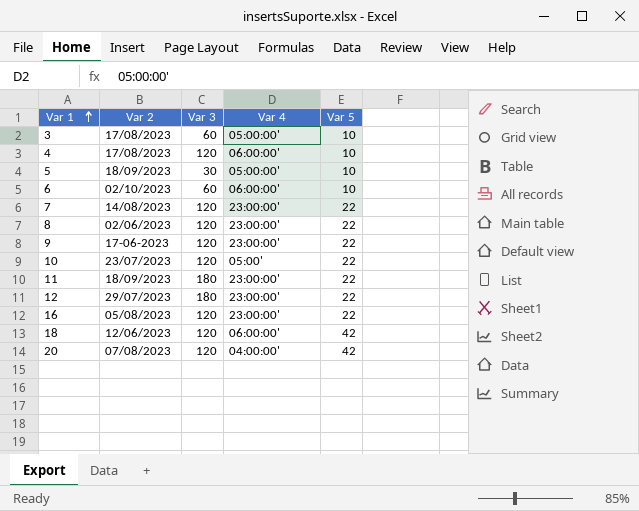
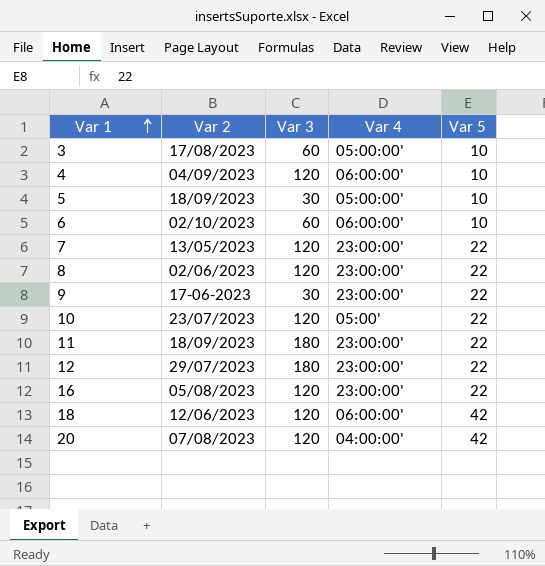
4 | Var 2: 17/08/2023 -> 04/09/2023
7 | Var 2: 14/08/2023 -> 13/05/2023
9 | Var 3: 120 -> 30

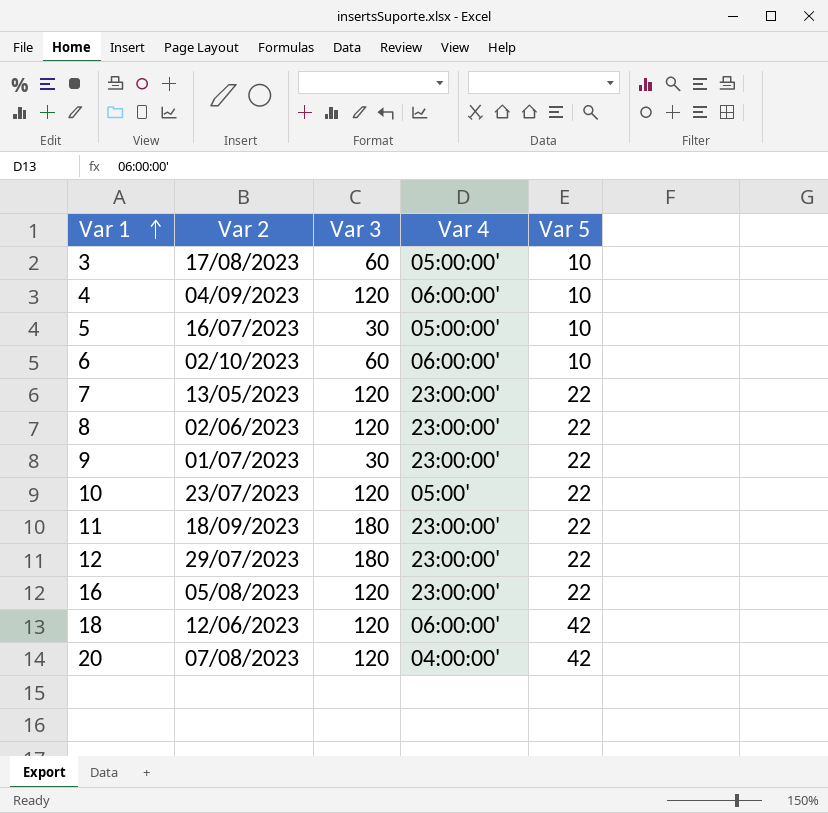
5 | Var 2: 18/09/2023 -> 16/07/2023
9 | Var 2: 17-06-2023 -> 01/07/2023

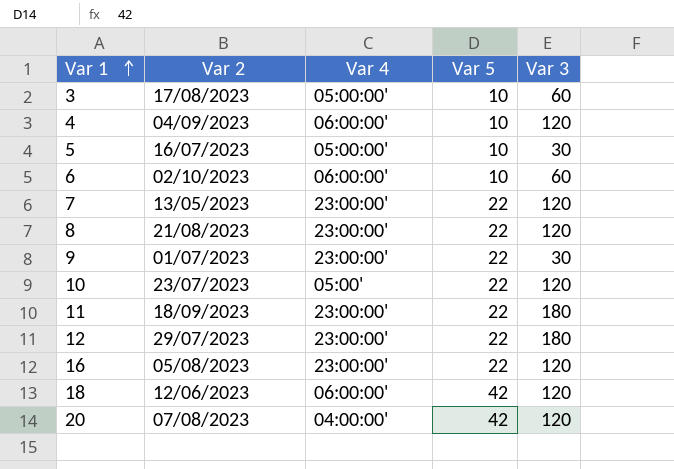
column Var 3 | position: 3 -> 5
8 | Var 2: 02/06/2023 -> 21/08/2023

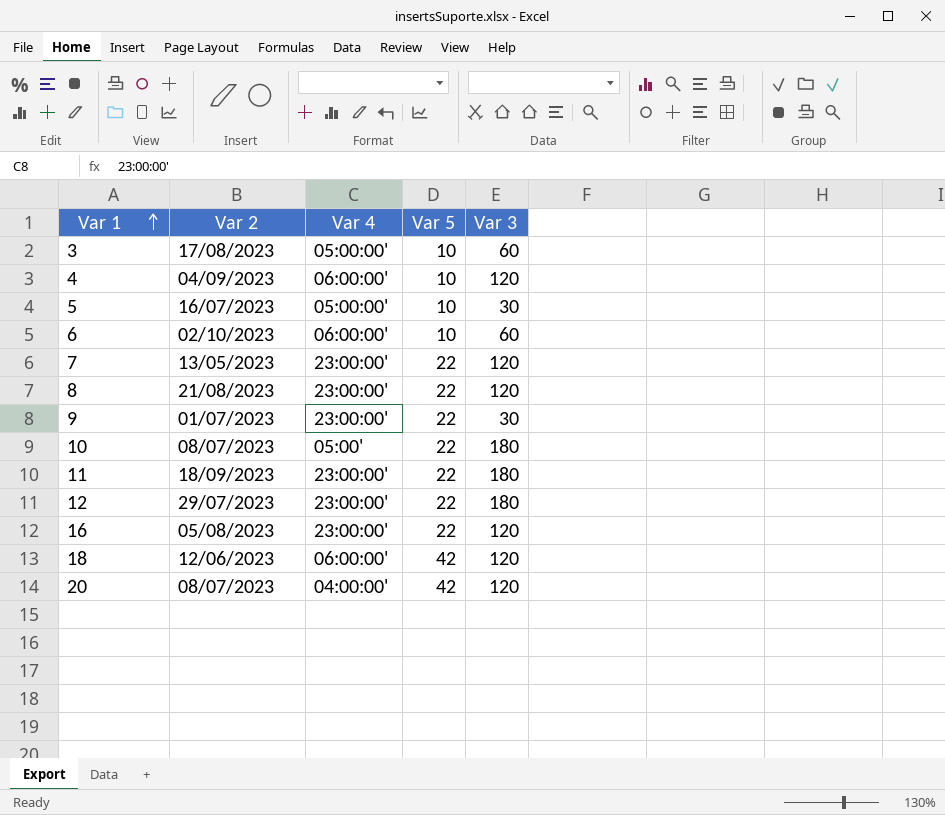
10 | Var 2: 23/07/2023 -> 08/07/2023
10 | Var 3: 120 -> 180
20 | Var 2: 07/08/2023 -> 08/07/2023

